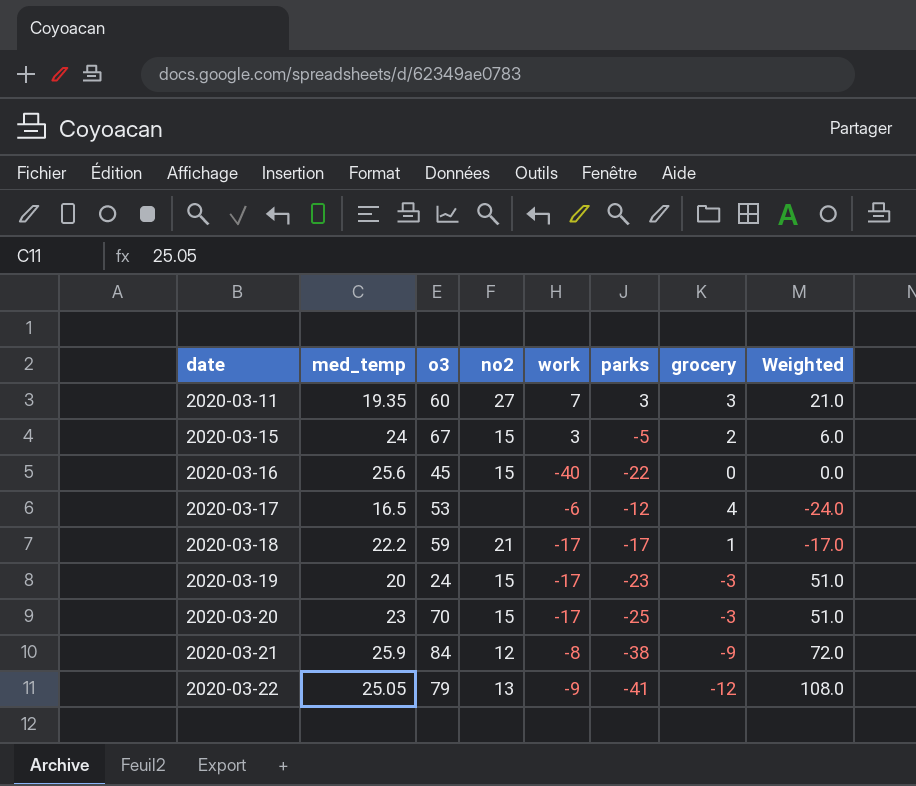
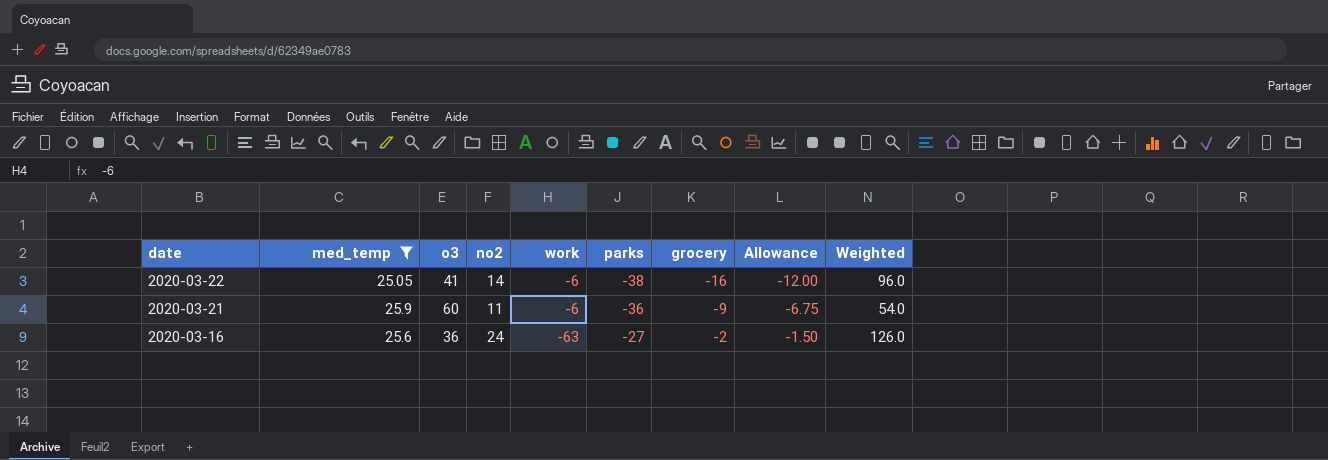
filter: none -> med_temp >= 25.05
row order: date ascending -> date descending
column Allowance | formula: none -> [grocery] * 0.75
2020-03-22 | o3: 79 -> 41
2020-03-22 | no2: 13 -> 14
2020-03-22 | work: -9 -> -6
2020-03-22 | parks: -41 -> -38
2020-03-22 | grocery: -12 -> -16
2020-03-22 | Weighted: 108.0 -> 96.0
2020-03-21 | o3: 84 -> 60
2020-03-21 | no2: 12 -> 11
2020-03-21 | work: -8 -> -6
2020-03-21 | parks: -38 -> -36
2020-03-21 | Weighted: 72.0 -> 54.0
2020-03-16 | o3: 45 -> 36
2020-03-16 | no2: 15 -> 24
2020-03-16 | work: -40 -> -63
2020-03-16 | parks: -22 -> -27
2020-03-16 | grocery: 0 -> -2
2020-03-16 | Weighted: 0.0 -> 126.0

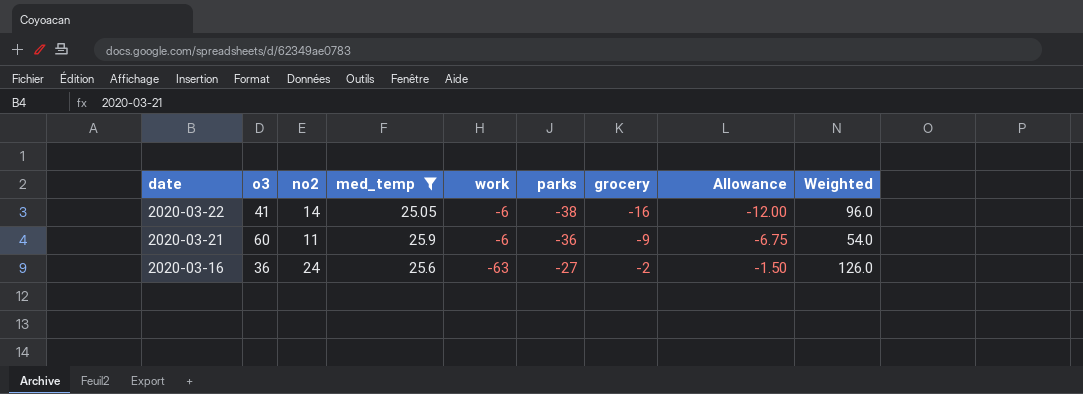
column med_temp | position: 2 -> 4

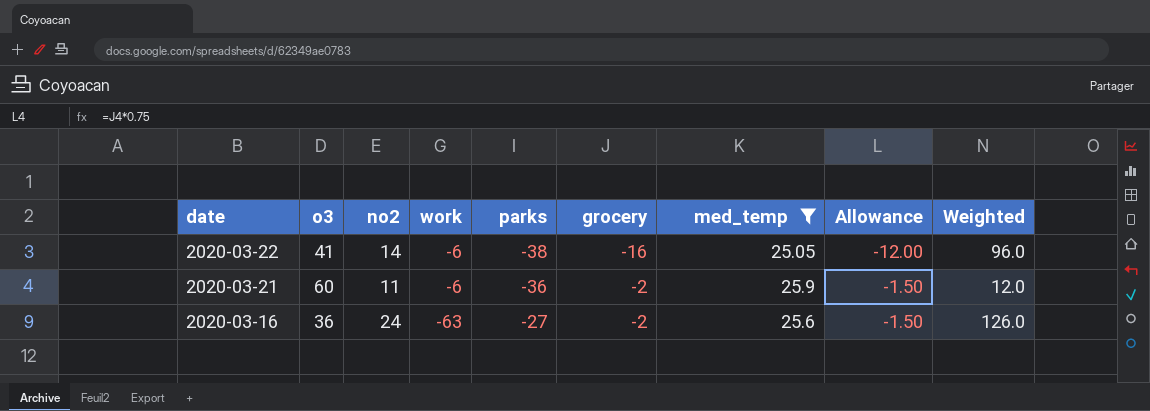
column med_temp | position: 4 -> 7
2020-03-21 | grocery: -9 -> -2
2020-03-21 | Allowance: -6.75 -> -1.50
2020-03-21 | Weighted: 54.0 -> 12.0

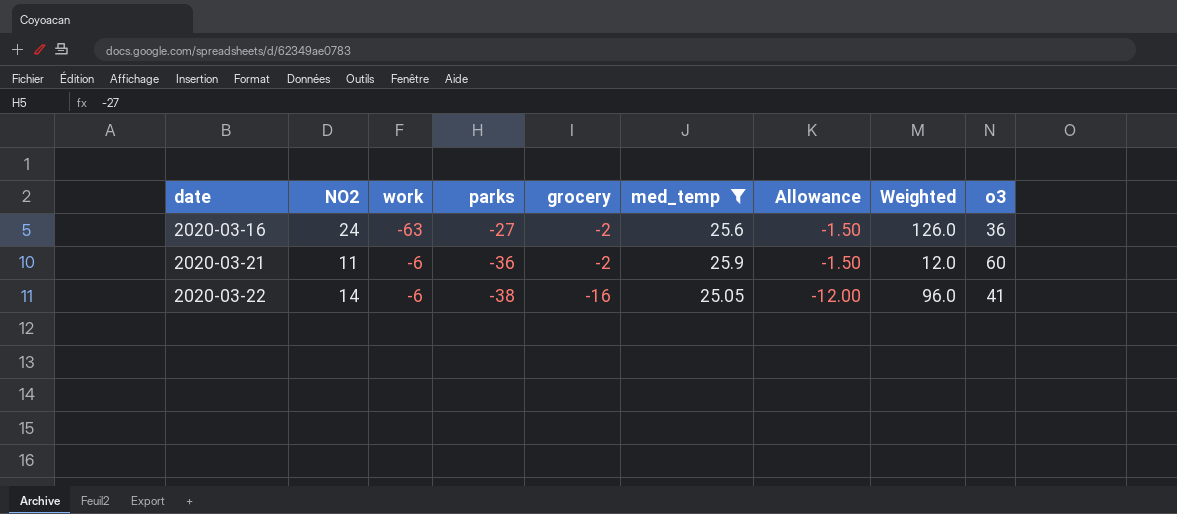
row order: date descending -> date ascending
column name: no2 -> NO2
column o3 | position: 2 -> 9

